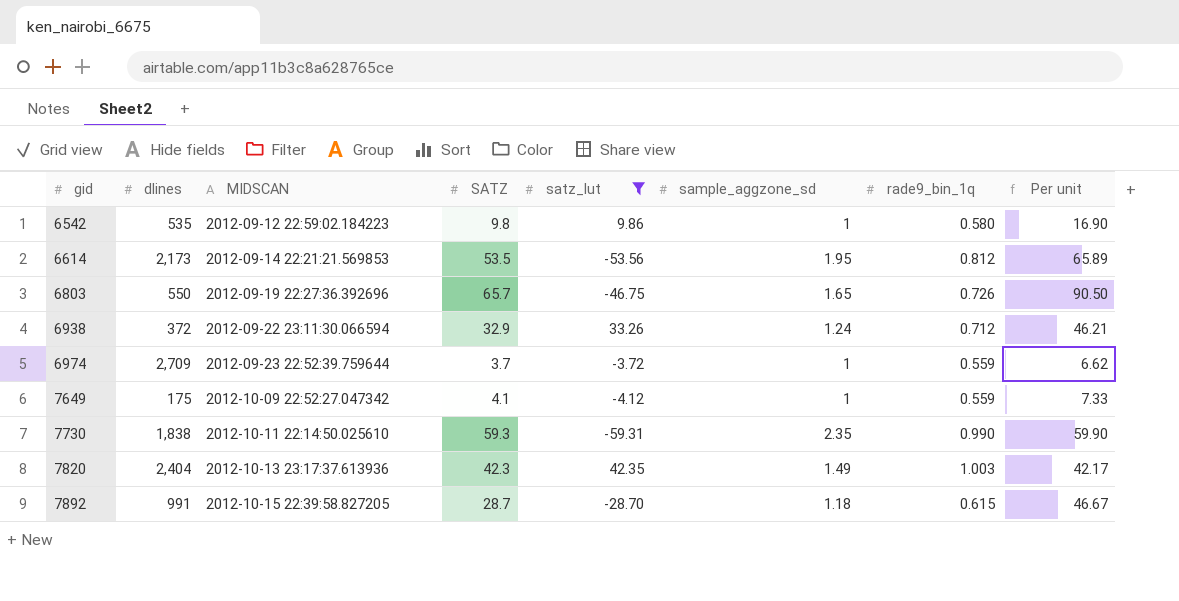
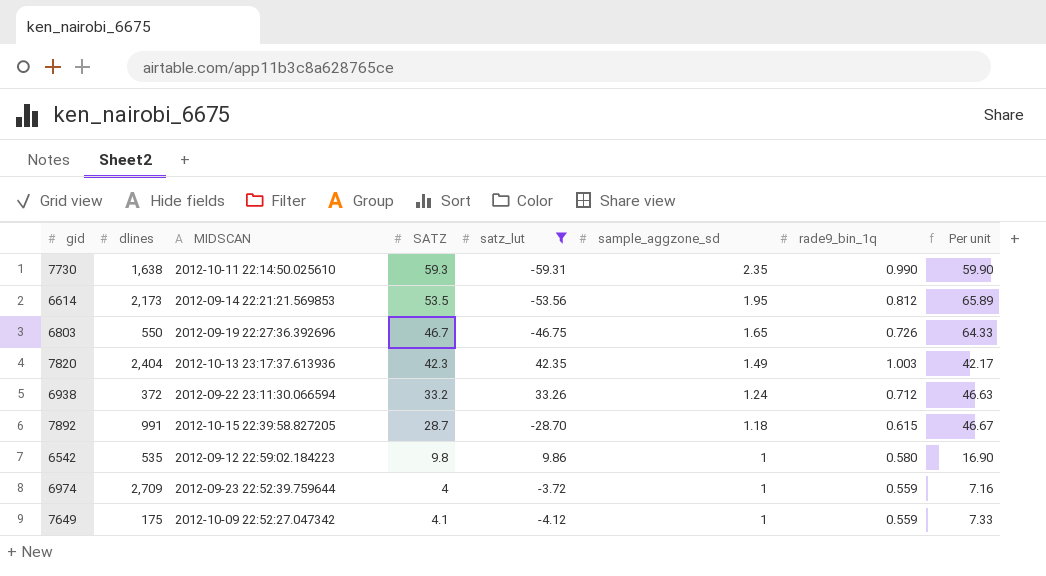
row order: gid ascending -> sample_aggzone_sd descending
7730 | dlines: 1,838 -> 1,638
6803 | SATZ: 65.7 -> 46.7
6803 | Per unit: 90.50 -> 64.33
6938 | SATZ: 32.9 -> 33.2
6938 | Per unit: 46.21 -> 46.63
6974 | SATZ: 3.7 -> 4
6974 | Per unit: 6.62 -> 7.16

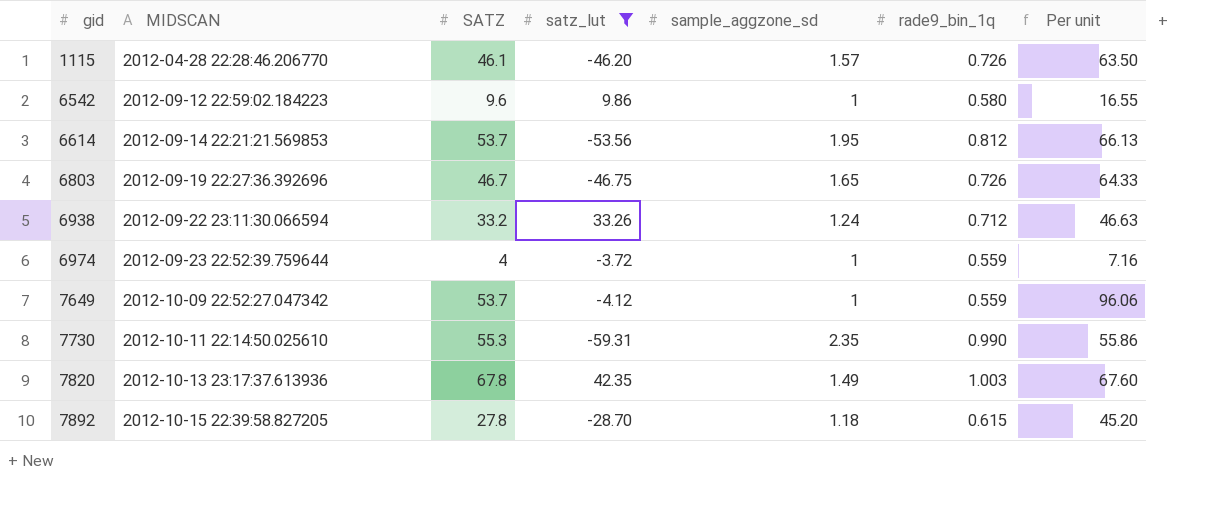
row order: sample_aggzone_sd descending -> gid ascending
column dlines | position: 2 -> none
row 1115: none -> 2012-04-28 22:28:46.206770 | 46.1 | -46.20 | 1.57 | 0.726 | 63.50
6542 | SATZ: 9.8 -> 9.6
6542 | Per unit: 16.90 -> 16.55
6614 | SATZ: 53.5 -> 53.7
6614 | Per unit: 65.89 -> 66.13
7649 | SATZ: 4.1 -> 53.7
7649 | Per unit: 7.33 -> 96.06
7730 | SATZ: 59.3 -> 55.3
7730 | Per unit: 59.90 -> 55.86
7820 | SATZ: 42.3 -> 67.8
7820 | Per unit: 42.17 -> 67.60
7892 | SATZ: 28.7 -> 27.8
7892 | Per unit: 46.67 -> 45.20

